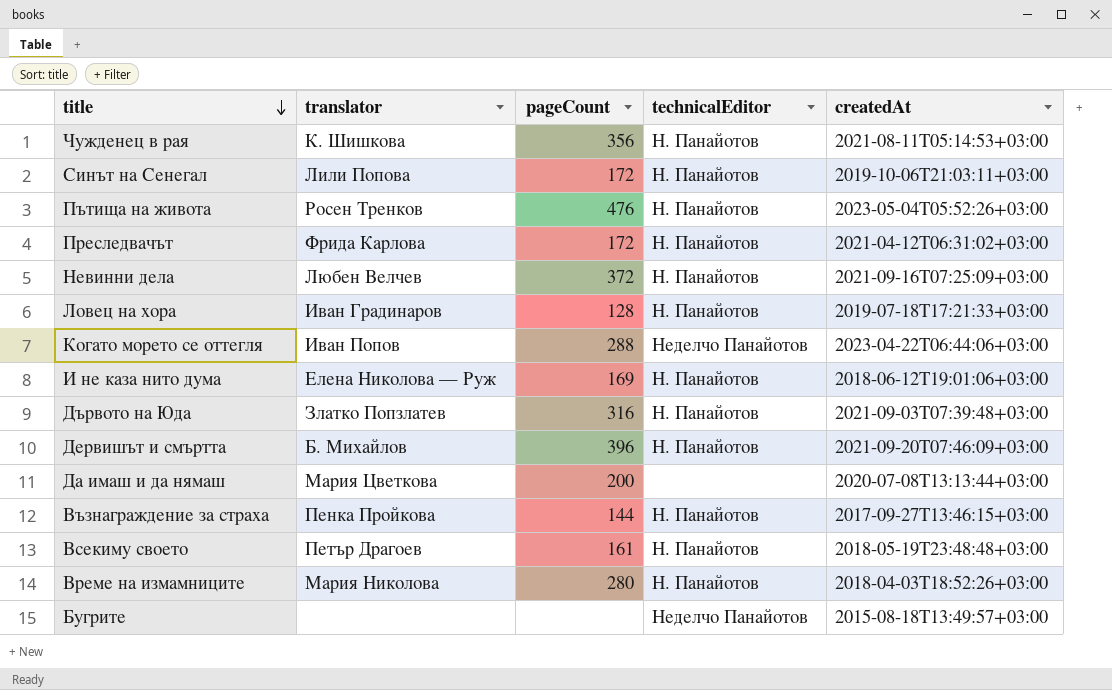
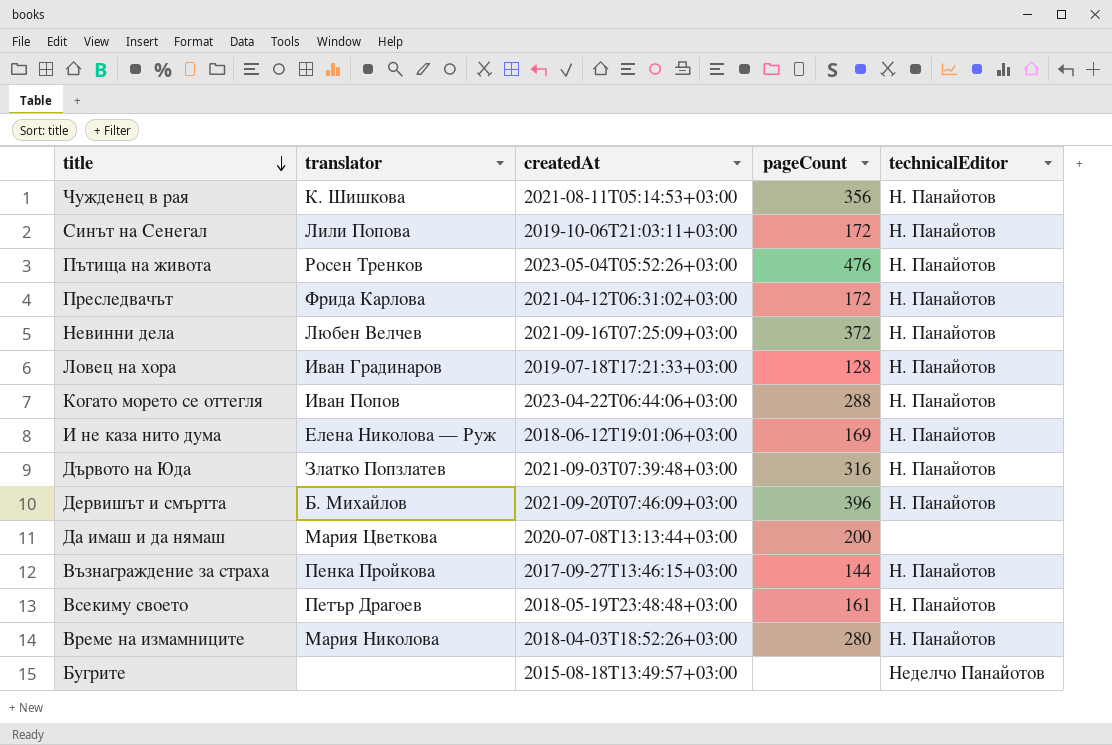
column createdAt | position: 5 -> 3
Когато морето се оттегля | technicalEditor: Неделчо Панайотов -> Н. Панайотов

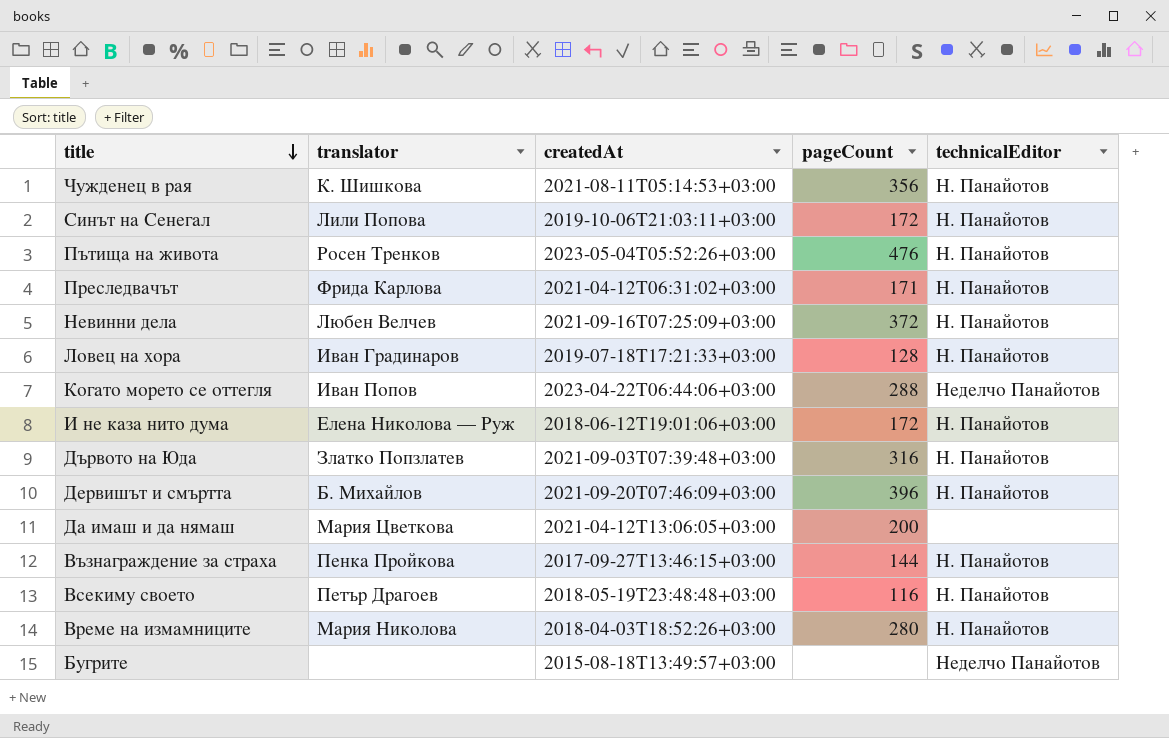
Преследвачът | pageCount: 172 -> 171
Когато морето се оттегля | technicalEditor: Н. Панайотов -> Неделчо Панайотов
И не каза нито дума | pageCount: 169 -> 172
Да имаш и да нямаш | createdAt: 2020-07-08T13:13:44+03:00 -> 2021-04-12T13:06:05+03:00
Всекиму своето | pageCount: 161 -> 116

